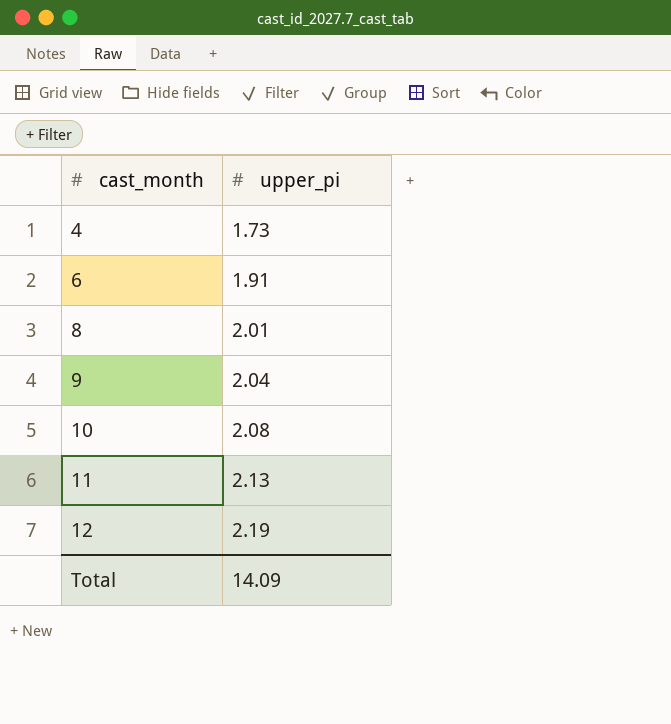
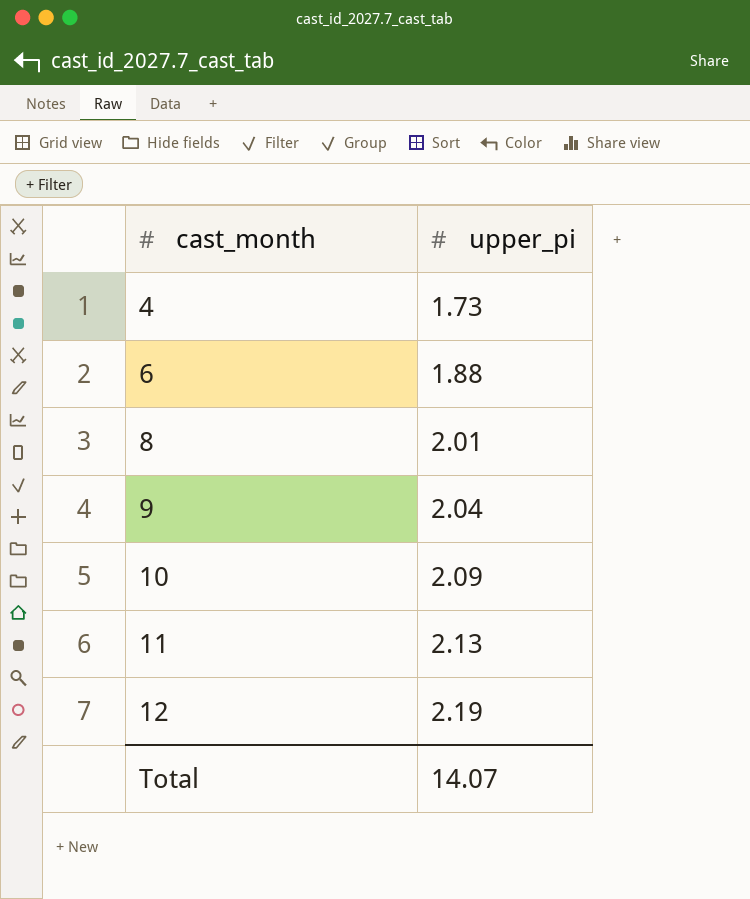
6 | upper_pi: 1.91 -> 1.88
10 | upper_pi: 2.08 -> 2.09
Total | upper_pi: 14.09 -> 14.07

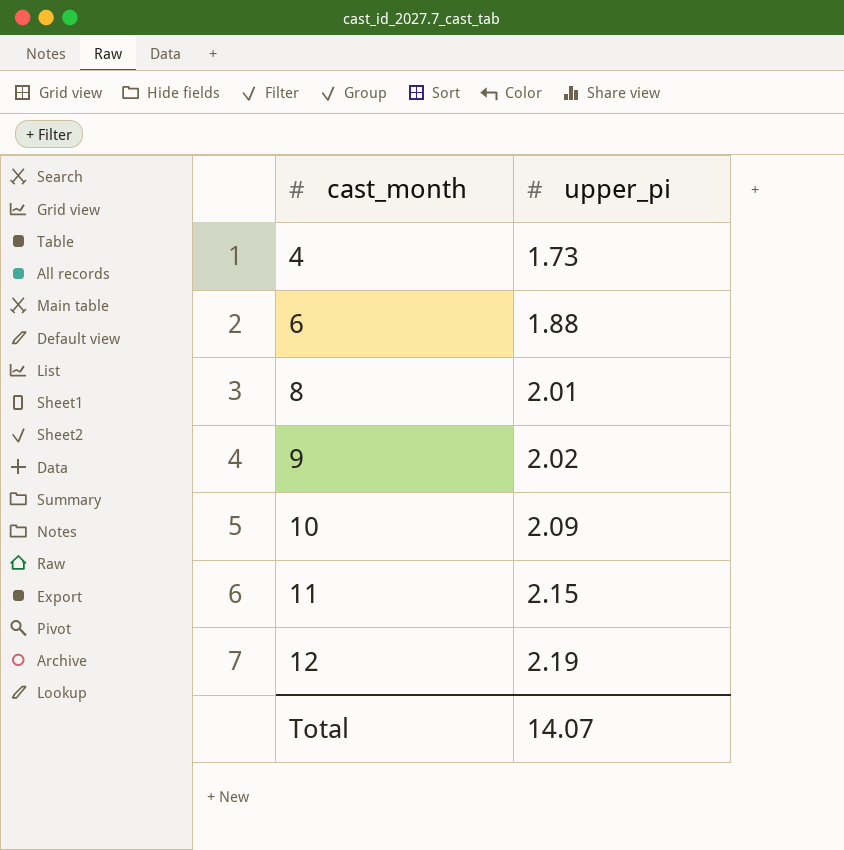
9 | upper_pi: 2.04 -> 2.02
11 | upper_pi: 2.13 -> 2.15

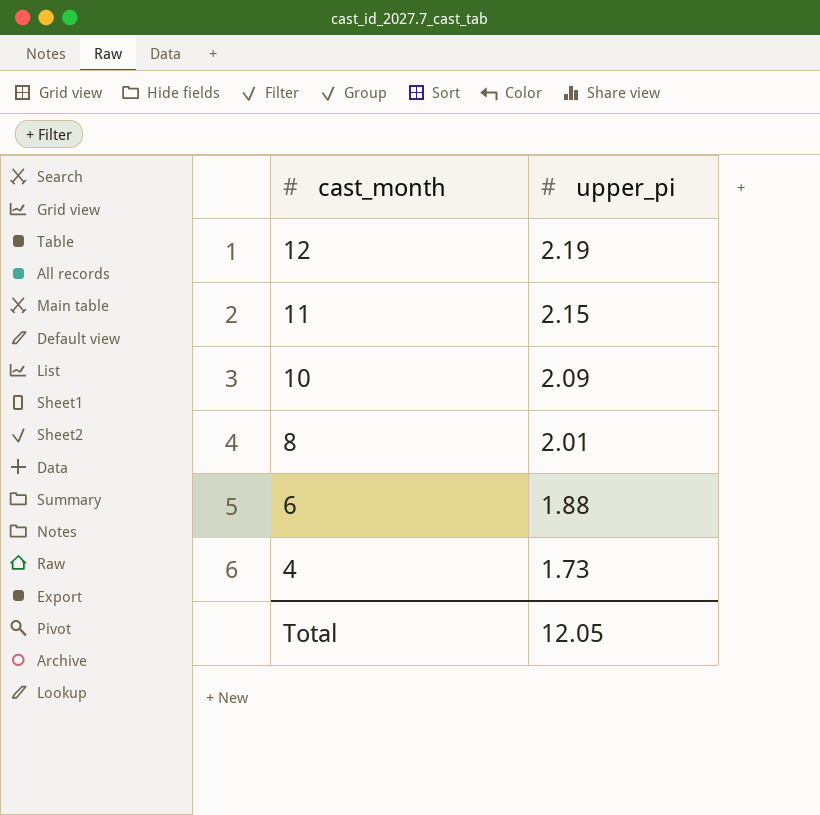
row order: cast_month ascending -> cast_month descending
row 9: 2.02 -> none
Total | upper_pi: 14.07 -> 12.05

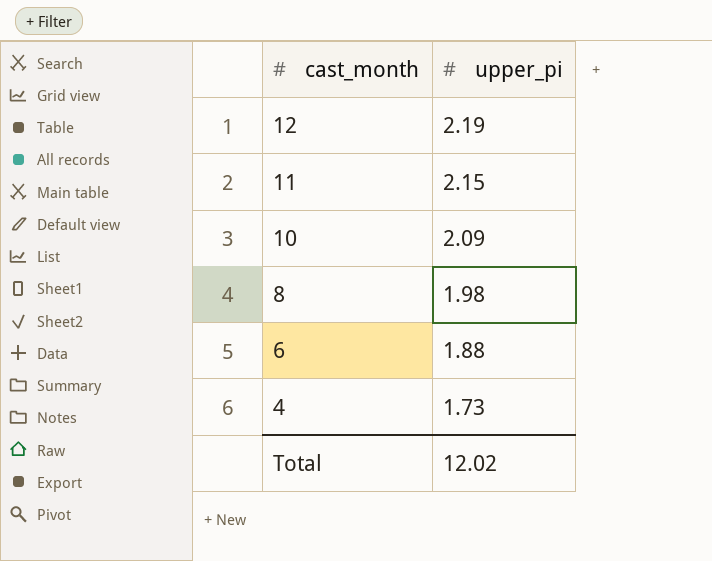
8 | upper_pi: 2.01 -> 1.98
Total | upper_pi: 12.05 -> 12.02

